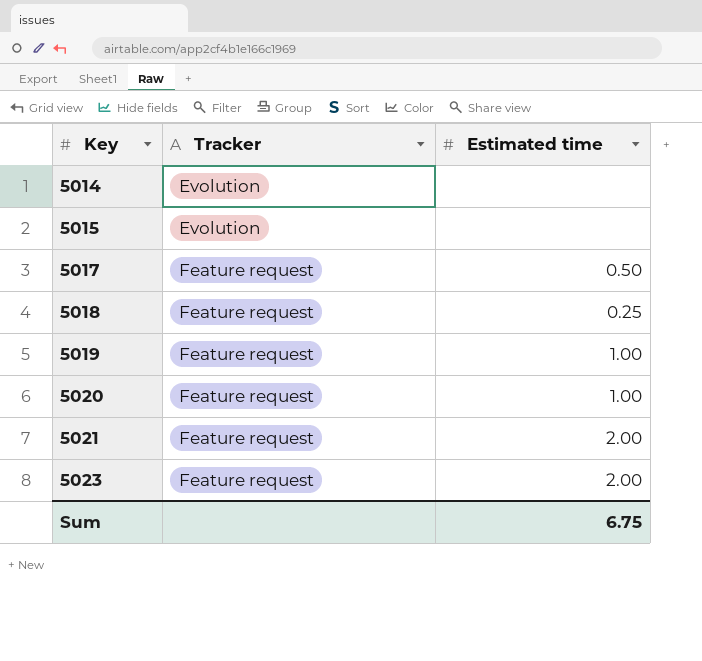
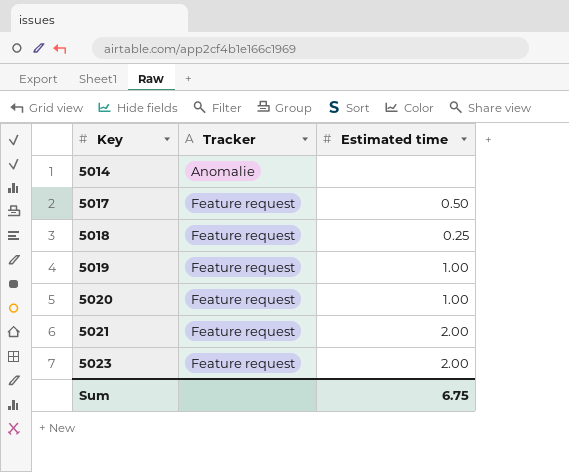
row 5015: Evolution | none -> none
5014 | Tracker: Evolution -> Anomalie

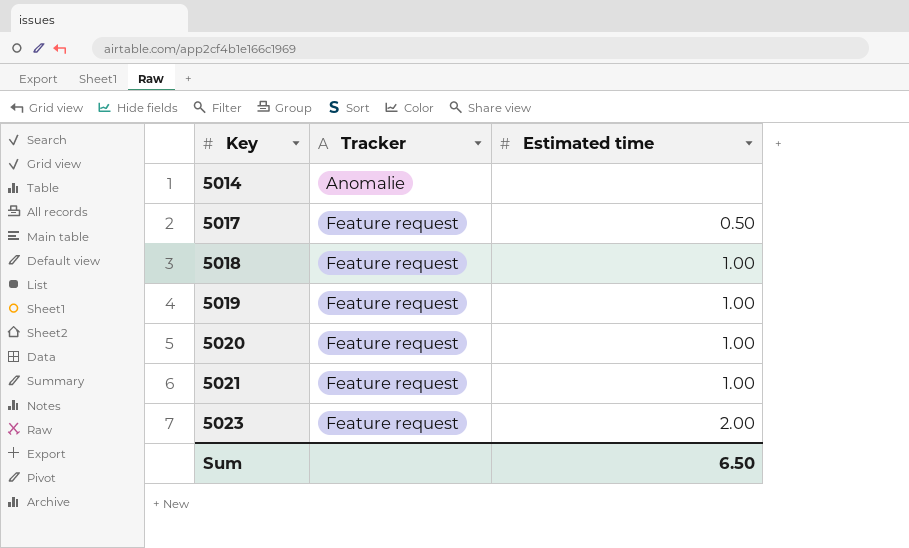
5018 | Estimated time: 0.25 -> 1.00
5021 | Estimated time: 2.00 -> 1.00
Sum | Estimated time: 6.75 -> 6.50

